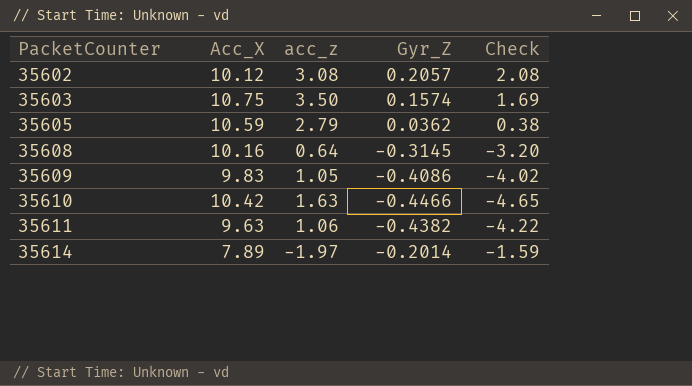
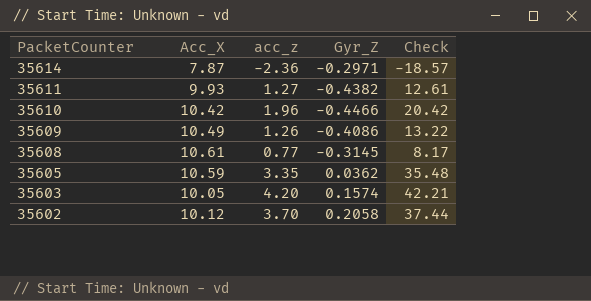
row order: PacketCounter ascending -> PacketCounter descending
column Check | formula: [Acc_X] * [Gyr_Z] -> [Acc_X] * [acc_z]
35614 | Acc_X: 7.89 -> 7.87
35614 | acc_z: -1.97 -> -2.36
35614 | Gyr_Z: -0.2014 -> -0.2971
35611 | Acc_X: 9.63 -> 9.93
35611 | acc_z: 1.06 -> 1.27
35610 | acc_z: 1.63 -> 1.96
35609 | Acc_X: 9.83 -> 10.49
35609 | acc_z: 1.05 -> 1.26
35608 | Acc_X: 10.16 -> 10.61
35608 | acc_z: 0.64 -> 0.77
35605 | acc_z: 2.79 -> 3.35
35603 | Acc_X: 10.75 -> 10.05
35603 | acc_z: 3.50 -> 4.20
35602 | acc_z: 3.08 -> 3.70
35602 | Gyr_Z: 0.2057 -> 0.2058

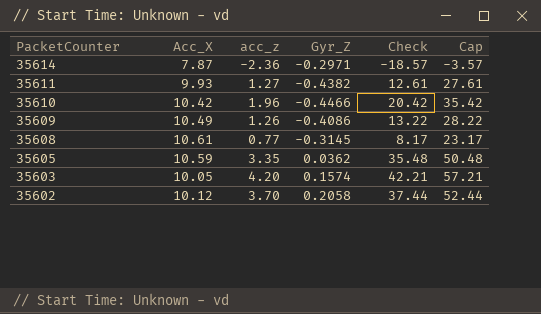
column Cap | formula: none -> [Check] + 15

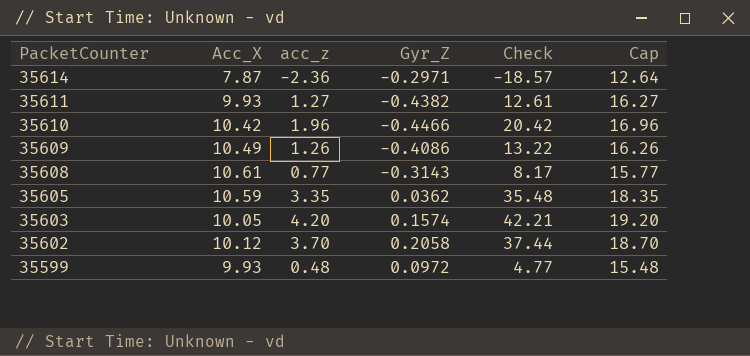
column Cap | formula: [Check] + 15 -> [acc_z] + 15
35608 | Gyr_Z: -0.3145 -> -0.3143
row 35599: none -> 9.93 | 0.48 | 0.0972 | 4.77 | 15.48

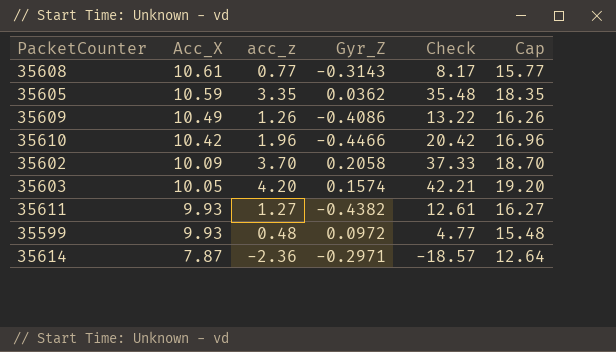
row order: PacketCounter descending -> Acc_X descending
35602 | Acc_X: 10.12 -> 10.09
35602 | Check: 37.44 -> 37.33

